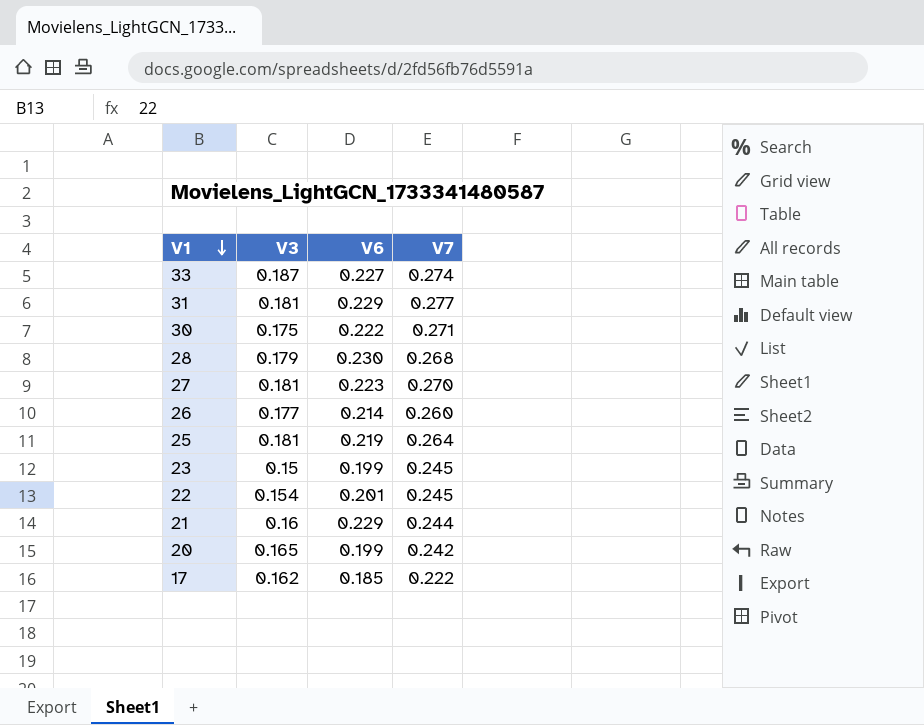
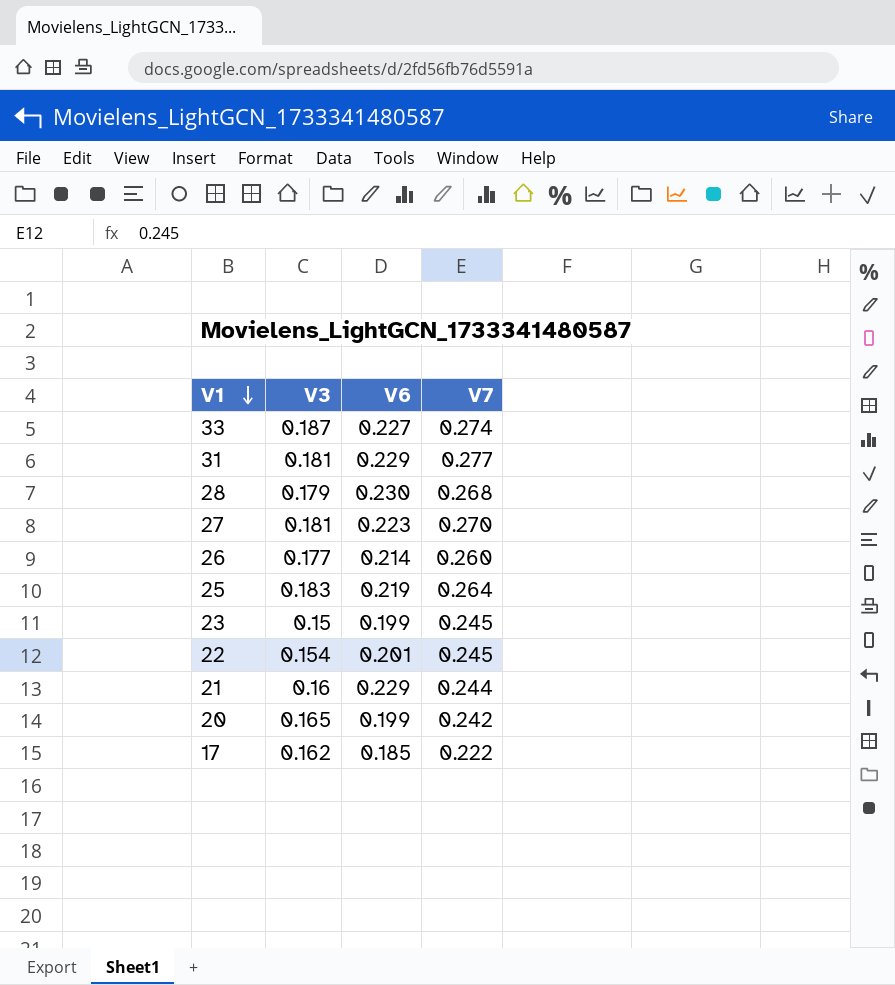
row 30: 0.175 | 0.222 | 0.271 -> none
25 | V3: 0.181 -> 0.183

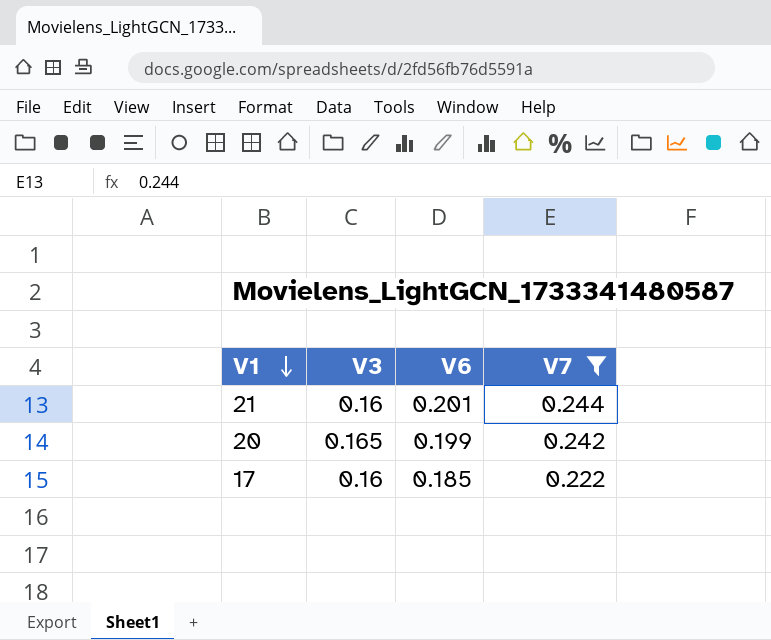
filter: none -> V7 <= 0.244
21 | V6: 0.229 -> 0.201
17 | V3: 0.162 -> 0.16

